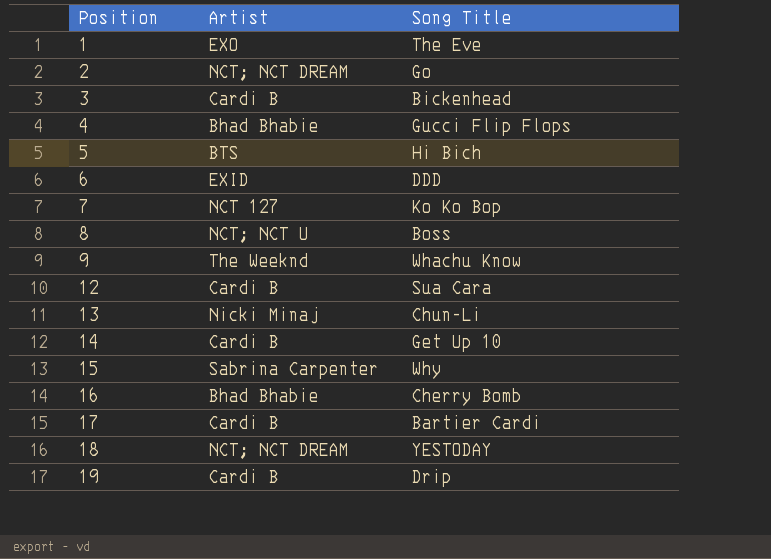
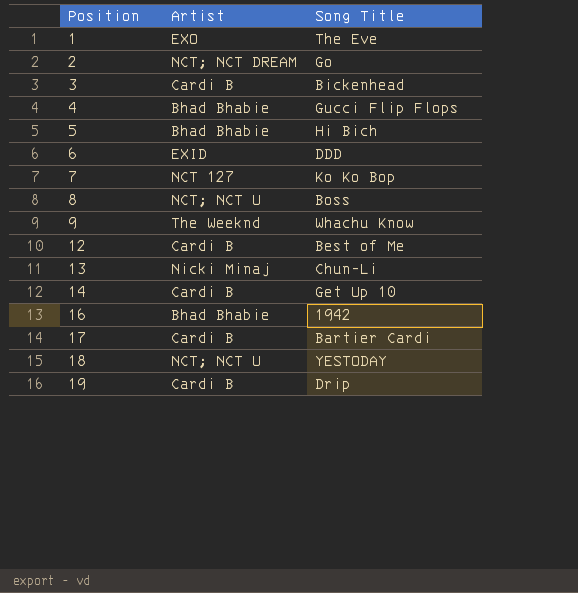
row 15: Sabrina Carpenter | Why -> none
5 | Artist: BTS -> Bhad Bhabie
12 | Song Title: Sua Cara -> Best of Me
16 | Song Title: Cherry Bomb -> 1942
18 | Artist: NCT; NCT DREAM -> NCT; NCT U

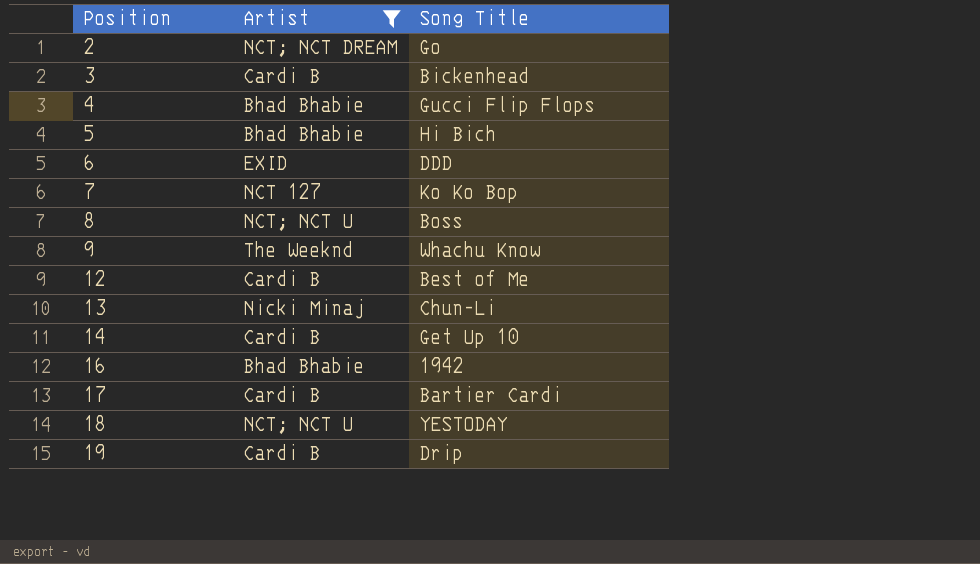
filter: none -> Artist != EXO

